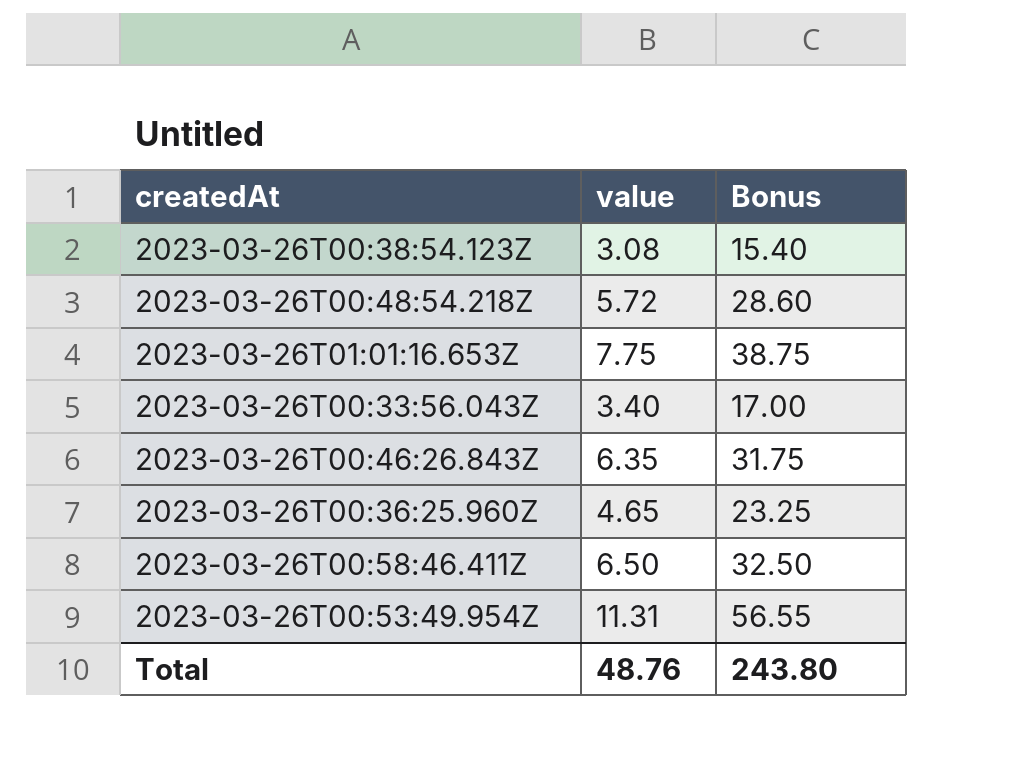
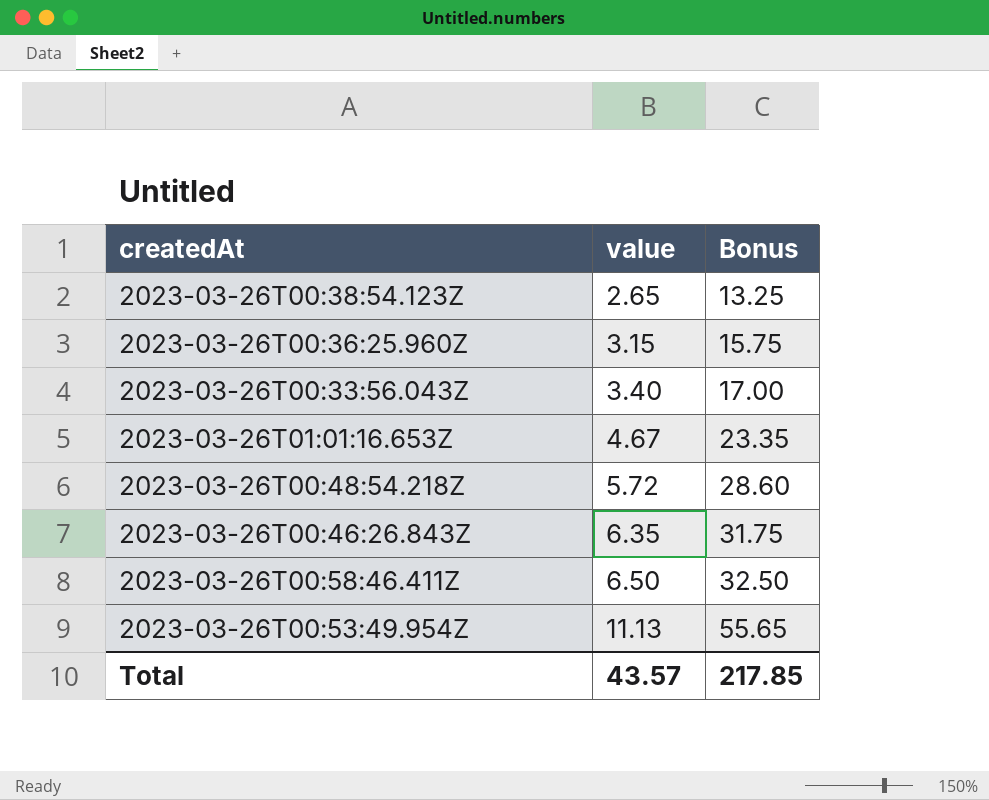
row order: none -> value ascending
2023-03-26T00:38:54.123Z | value: 3.08 -> 2.65
2023-03-26T00:38:54.123Z | Bonus: 15.40 -> 13.25
2023-03-26T00:36:25.960Z | value: 4.65 -> 3.15
2023-03-26T00:36:25.960Z | Bonus: 23.25 -> 15.75
2023-03-26T01:01:16.653Z | value: 7.75 -> 4.67
2023-03-26T01:01:16.653Z | Bonus: 38.75 -> 23.35
2023-03-26T00:53:49.954Z | value: 11.31 -> 11.13
2023-03-26T00:53:49.954Z | Bonus: 56.55 -> 55.65
Total | value: 48.76 -> 43.57
Total | Bonus: 243.80 -> 217.85

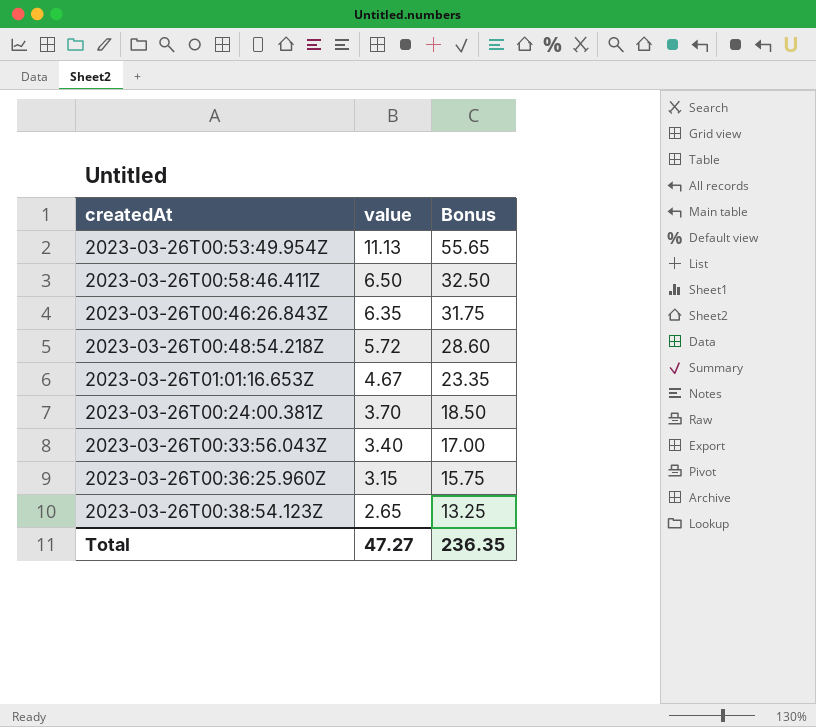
row order: value ascending -> value descending
row 2023-03-26T00:24:00.381Z: none -> 3.70 | 18.50
Total | value: 43.57 -> 47.27
Total | Bonus: 217.85 -> 236.35

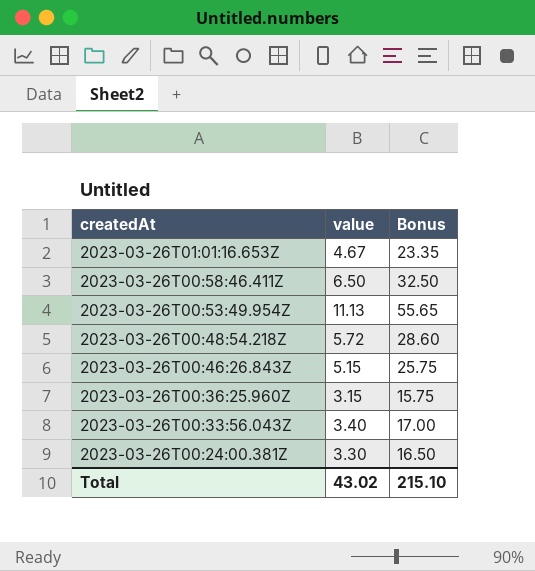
row order: value descending -> createdAt descending
row 2023-03-26T00:38:54.123Z: 2.65 | 13.25 -> none
2023-03-26T00:46:26.843Z | value: 6.35 -> 5.15
2023-03-26T00:46:26.843Z | Bonus: 31.75 -> 25.75
2023-03-26T00:24:00.381Z | value: 3.70 -> 3.30
2023-03-26T00:24:00.381Z | Bonus: 18.50 -> 16.50
Total | value: 47.27 -> 43.02
Total | Bonus: 236.35 -> 215.10

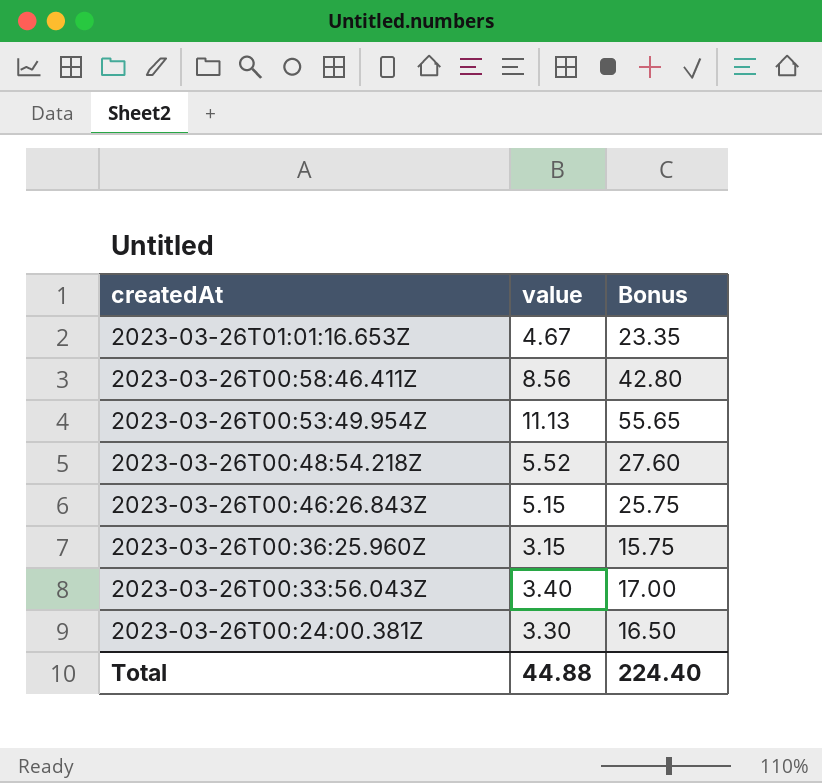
2023-03-26T00:58:46.411Z | value: 6.50 -> 8.56
2023-03-26T00:58:46.411Z | Bonus: 32.50 -> 42.80
2023-03-26T00:48:54.218Z | value: 5.72 -> 5.52
2023-03-26T00:48:54.218Z | Bonus: 28.60 -> 27.60
Total | value: 43.02 -> 44.88
Total | Bonus: 215.10 -> 224.40

